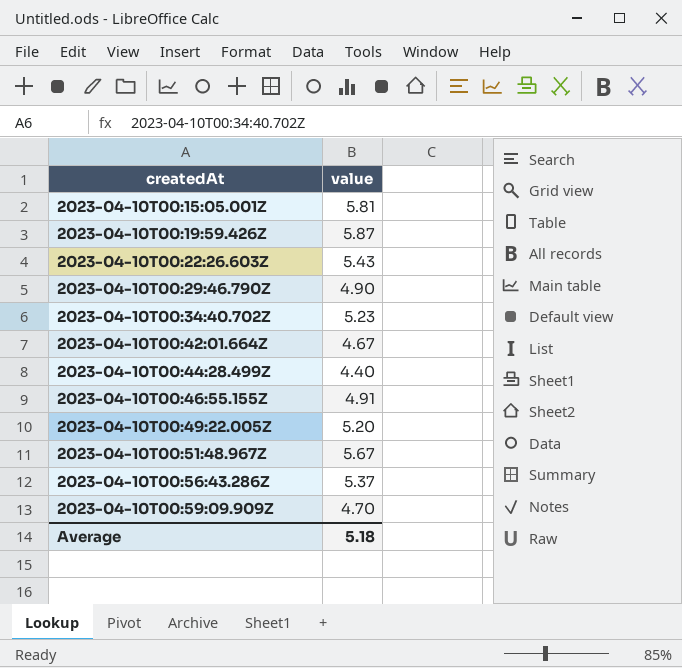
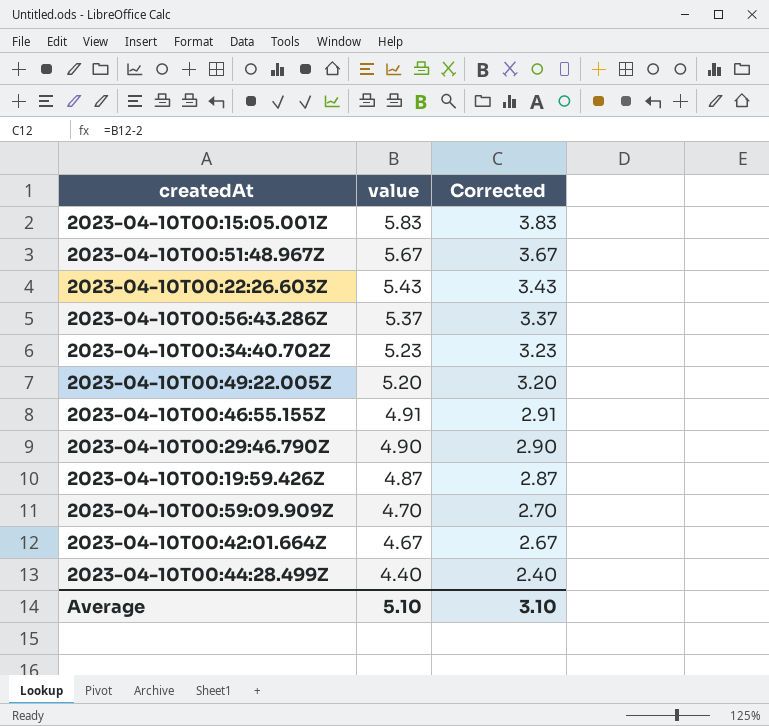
row order: createdAt ascending -> value descending
column Corrected | formula: none -> [value] - 2
2023-04-10T00:15:05.001Z | value: 5.81 -> 5.83
2023-04-10T00:19:59.426Z | value: 5.87 -> 4.87
Average | value: 5.18 -> 5.10

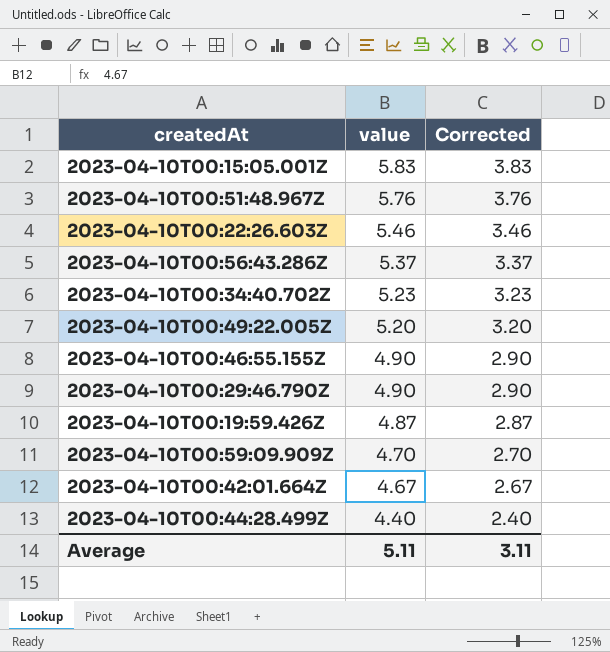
2023-04-10T00:51:48.967Z | value: 5.67 -> 5.76
2023-04-10T00:51:48.967Z | Corrected: 3.67 -> 3.76
2023-04-10T00:22:26.603Z | value: 5.43 -> 5.46
2023-04-10T00:22:26.603Z | Corrected: 3.43 -> 3.46
2023-04-10T00:46:55.155Z | value: 4.91 -> 4.90
2023-04-10T00:46:55.155Z | Corrected: 2.91 -> 2.90
Average | value: 5.10 -> 5.11
Average | Corrected: 3.10 -> 3.11

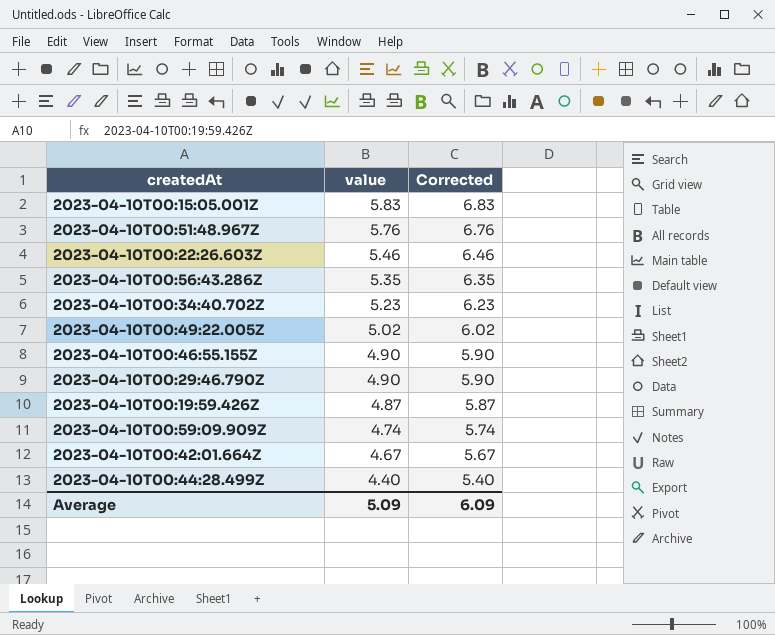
column Corrected | formula: [value] - 2 -> [value] + 1
2023-04-10T00:56:43.286Z | value: 5.37 -> 5.35
2023-04-10T00:49:22.005Z | value: 5.20 -> 5.02
2023-04-10T00:59:09.909Z | value: 4.70 -> 4.74
Average | value: 5.11 -> 5.09
Average | Corrected: 3.11 -> 6.09

